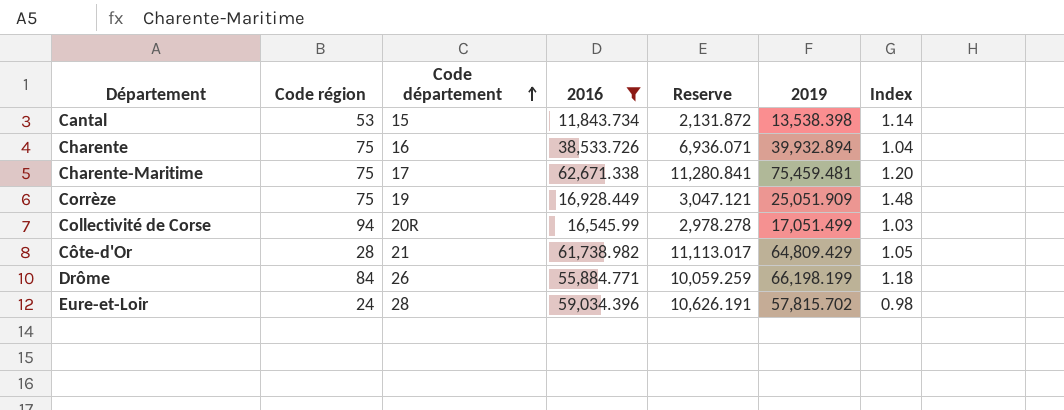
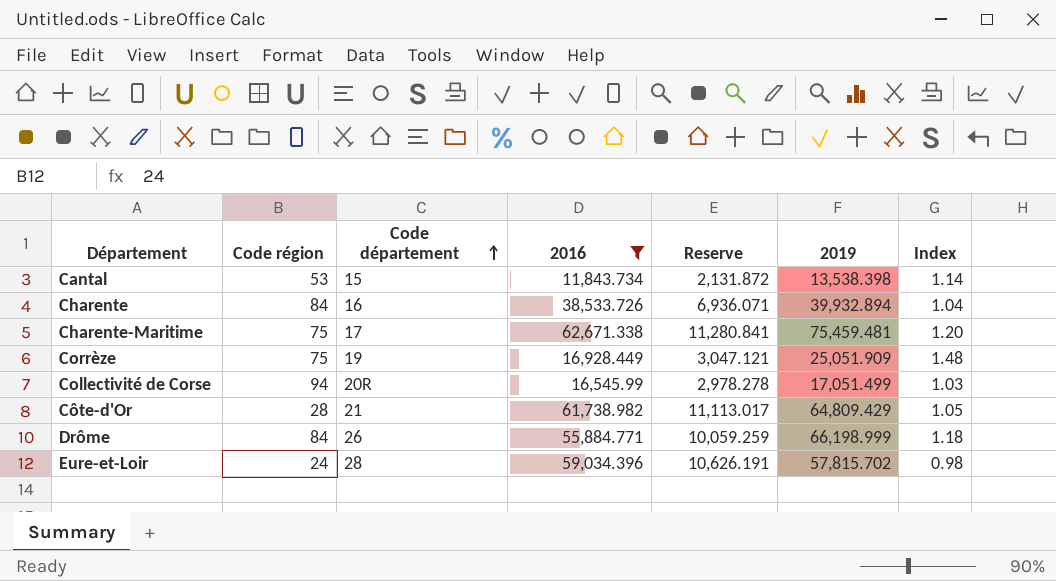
Charente | Code région: 75 -> 84
Drôme | 2019: 66,198.199 -> 66,198.999

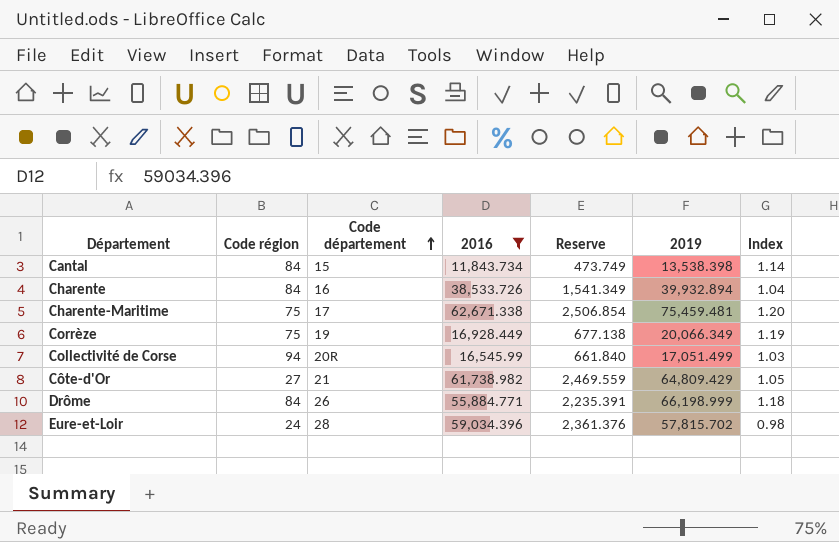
column Reserve | formula: [2016] * 0.18 -> [2016] * 0.04
Cantal | Code région: 53 -> 84
Corrèze | 2019: 25,051.909 -> 20,066.349
Corrèze | Index: 1.48 -> 1.19
Côte-d'Or | Code région: 28 -> 27

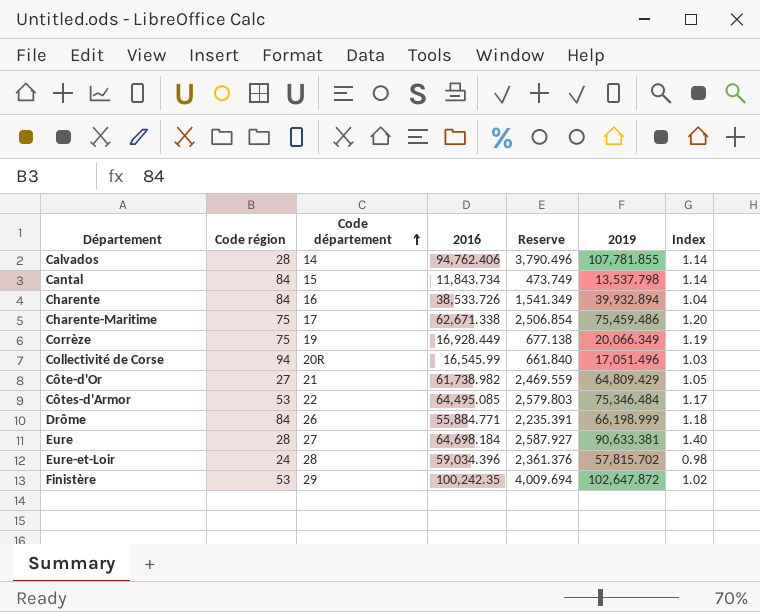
filter: 2016 <= 62,671.338 -> none
Cantal | 2019: 13,538.398 -> 13,537.798
Charente-Maritime | 2019: 75,459.481 -> 75,459.486
Collectivité de Corse | 2019: 17,051.499 -> 17,051.496

